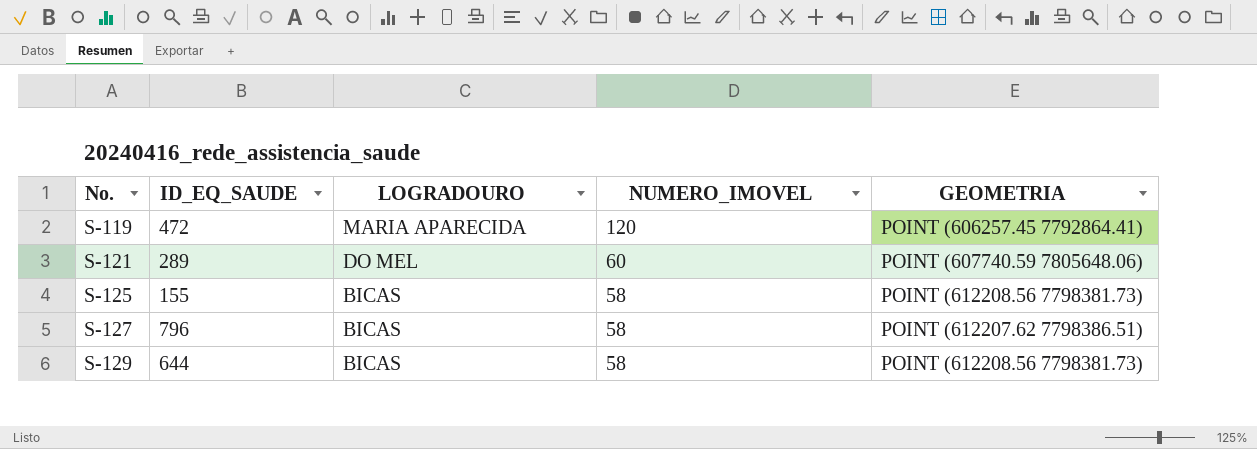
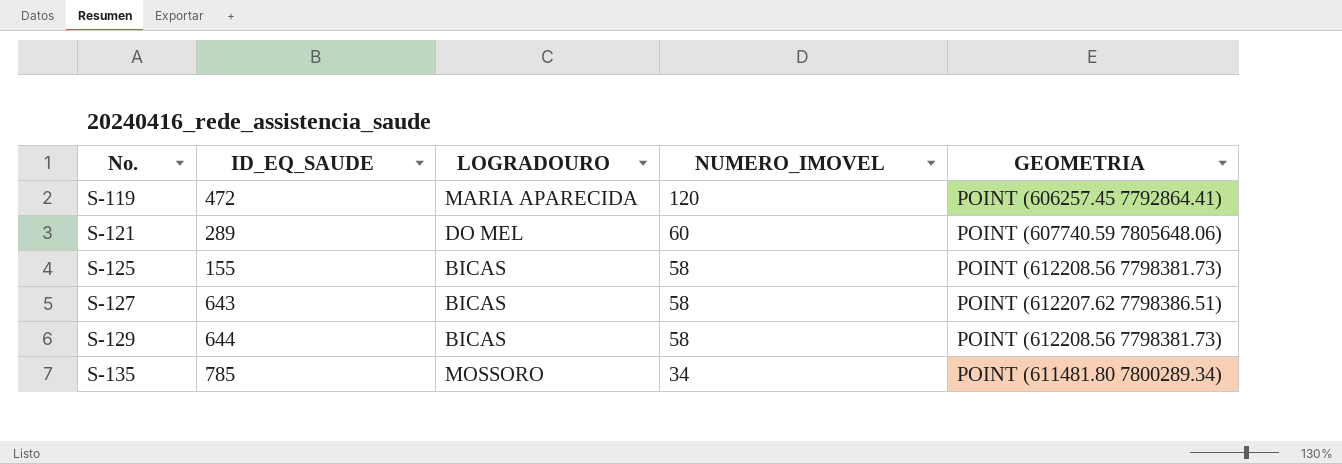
S-127 | ID_EQ_SAUDE: 796 -> 643
row S-135: none -> 785 | MOSSORO | 34 | POINT (611481.80 7800289.34)

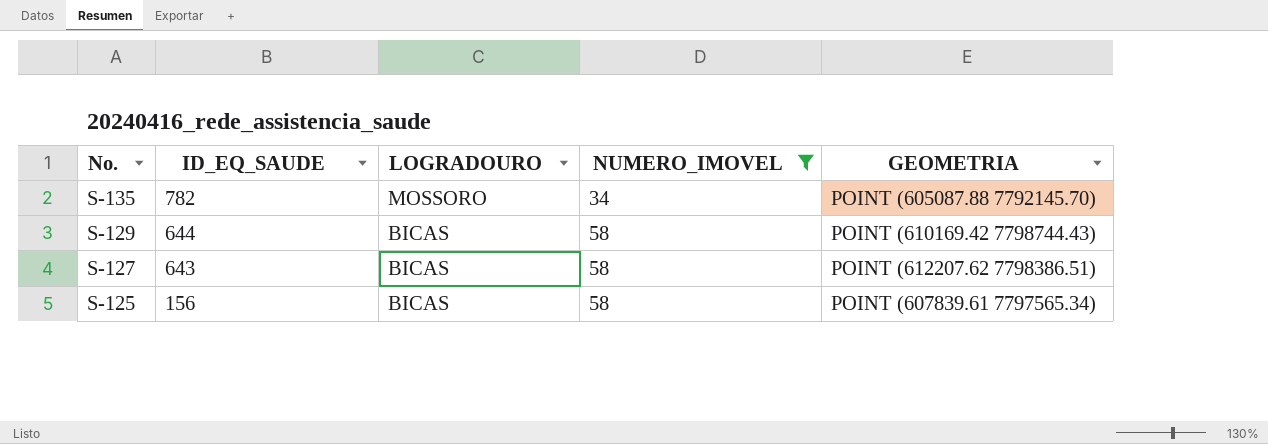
filter: none -> NUMERO_IMOVEL <= 58
row order: No. ascending -> No. descending
S-135 | ID_EQ_SAUDE: 785 -> 782
S-135 | GEOMETRIA: POINT (611481.80 7800289.34) -> POINT (605087.88 7792145.70)
S-129 | GEOMETRIA: POINT (612208.56 7798381.73) -> POINT (610169.42 7798744.43)
S-125 | ID_EQ_SAUDE: 155 -> 156
S-125 | GEOMETRIA: POINT (612208.56 7798381.73) -> POINT (607839.61 7797565.34)

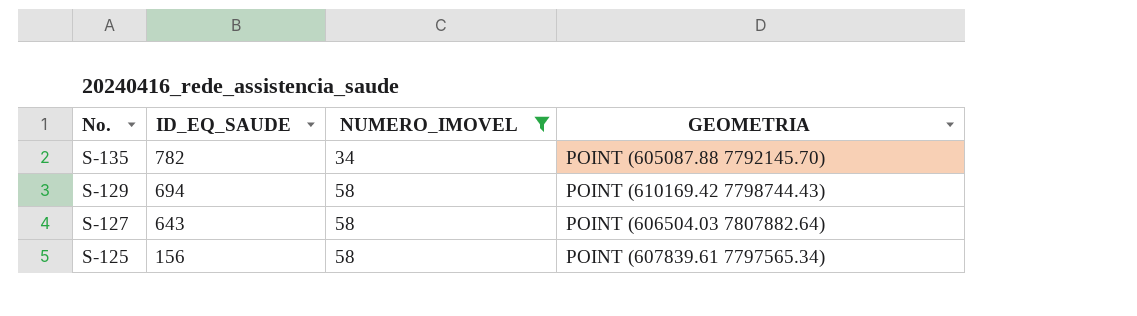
column LOGRADOURO | position: 3 -> none
S-129 | ID_EQ_SAUDE: 644 -> 694
S-127 | GEOMETRIA: POINT (612207.62 7798386.51) -> POINT (606504.03 7807882.64)

